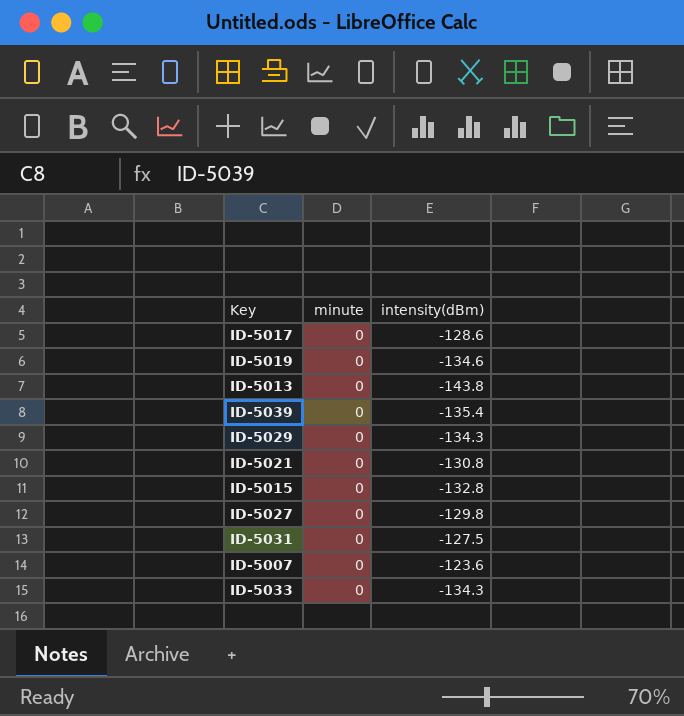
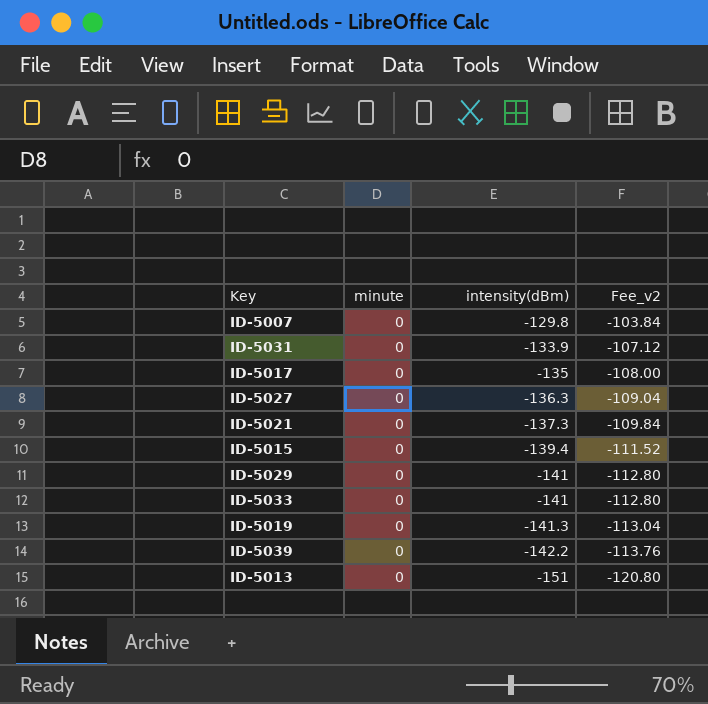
row order: none -> intensity(dBm) descending
column Fee_v2 | formula: none -> [intensity(dBm)] * 0.8
ID-5007 | intensity(dBm): -123.6 -> -129.8
ID-5031 | intensity(dBm): -127.5 -> -133.9
ID-5017 | intensity(dBm): -128.6 -> -135
ID-5027 | intensity(dBm): -129.8 -> -136.3
ID-5021 | intensity(dBm): -130.8 -> -137.3
ID-5015 | intensity(dBm): -132.8 -> -139.4
ID-5029 | intensity(dBm): -134.3 -> -141
ID-5033 | intensity(dBm): -134.3 -> -141
ID-5019 | intensity(dBm): -134.6 -> -141.3
ID-5039 | intensity(dBm): -135.4 -> -142.2
ID-5013 | intensity(dBm): -143.8 -> -151

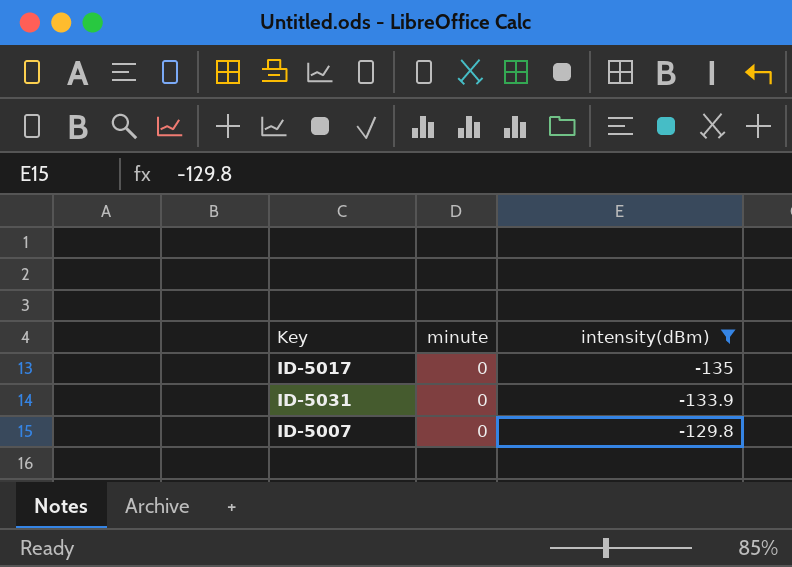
filter: none -> intensity(dBm) >= -135
row order: intensity(dBm) descending -> intensity(dBm) ascending
column Fee_v2 | formula: [intensity(dBm)] * 0.8 -> none

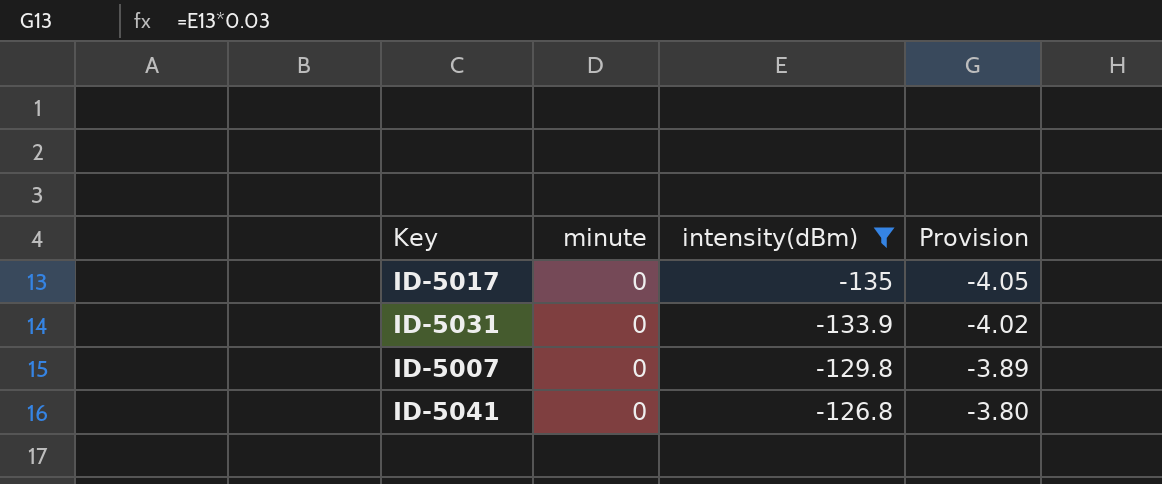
column Provision | formula: none -> [intensity(dBm)] * 0.03
row ID-5041: none -> 0 | -126.8 | -3.80

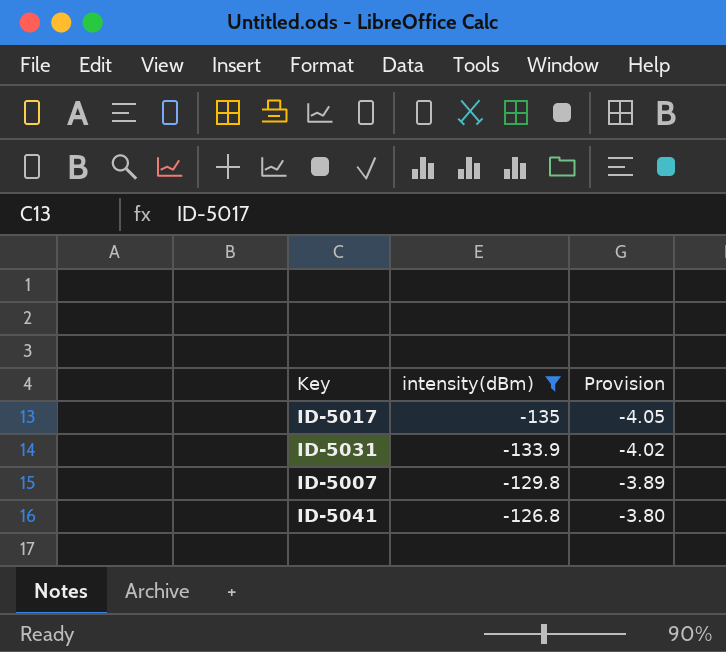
column minute | position: 2 -> none

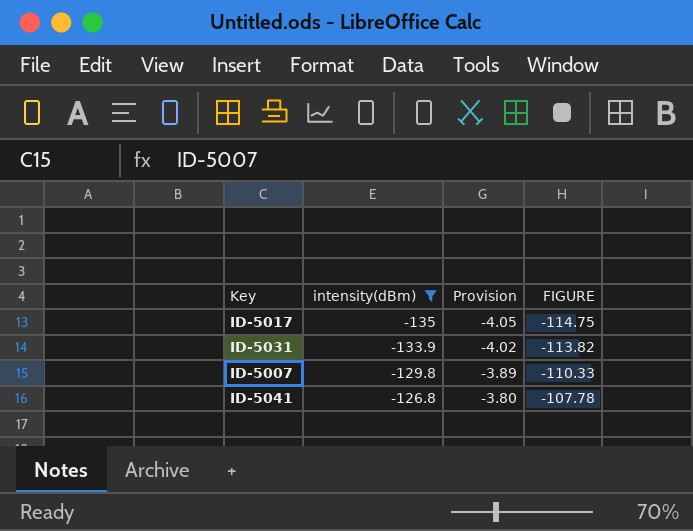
column FIGURE | formula: none -> [intensity(dBm)] * 0.85

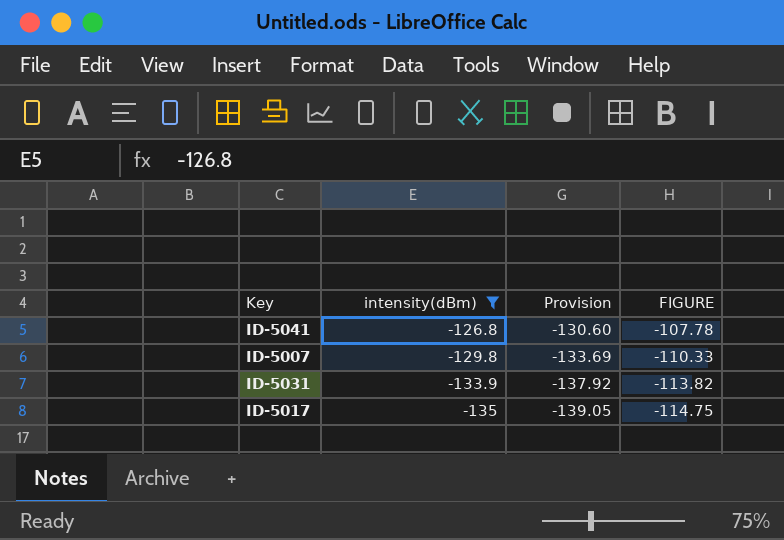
row order: intensity(dBm) ascending -> intensity(dBm) descending
column Provision | formula: [intensity(dBm)] * 0.03 -> [intensity(dBm)] * 1.03

